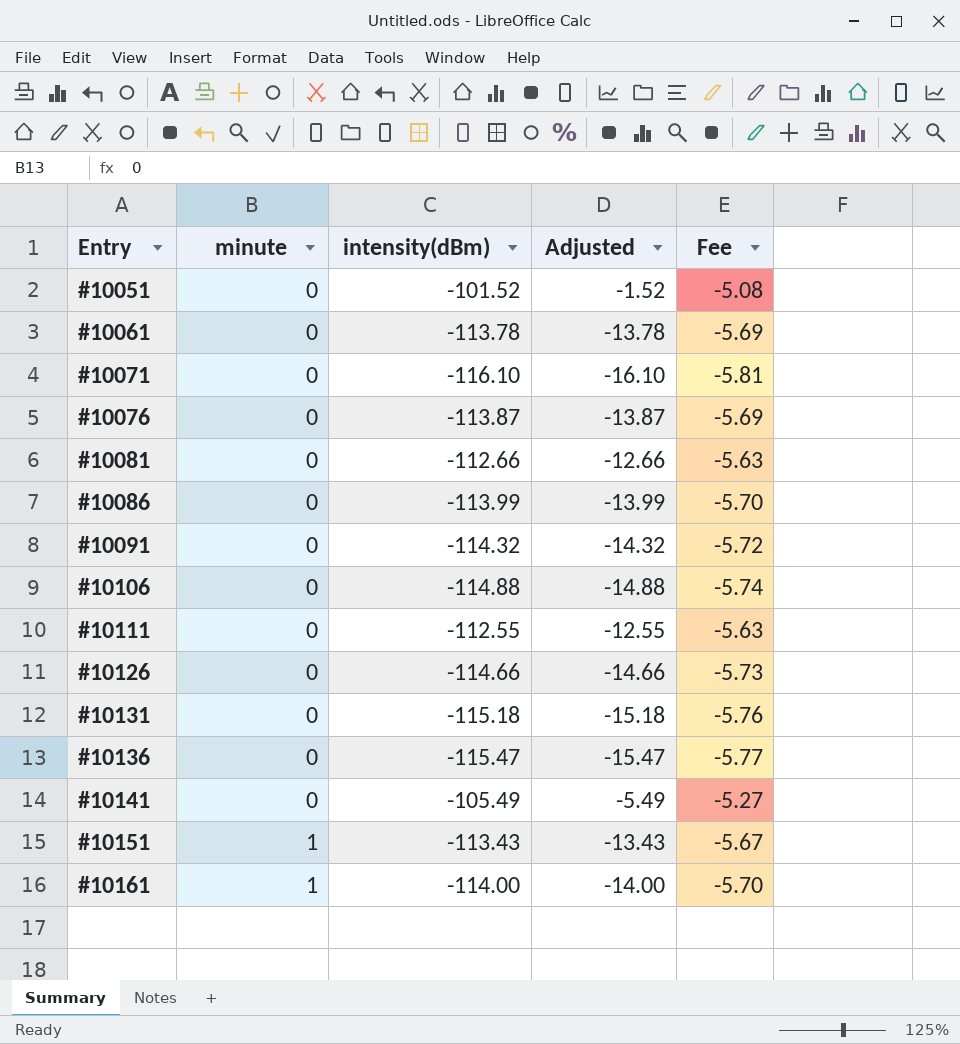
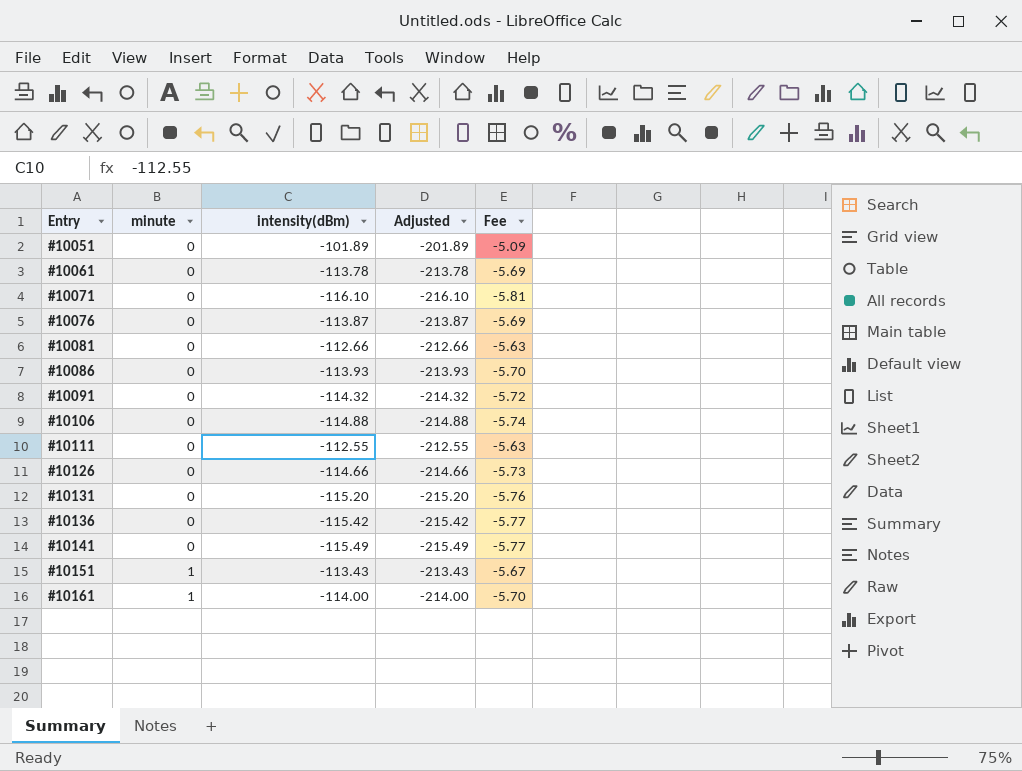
column Adjusted | formula: [intensity(dBm)] + 100 -> [intensity(dBm)] - 100
#10051 | intensity(dBm): -101.52 -> -101.89
#10051 | Fee: -5.08 -> -5.09
#10086 | intensity(dBm): -113.99 -> -113.93
#10131 | intensity(dBm): -115.18 -> -115.20
#10136 | intensity(dBm): -115.47 -> -115.42
#10141 | intensity(dBm): -105.49 -> -115.49
#10141 | Fee: -5.27 -> -5.77

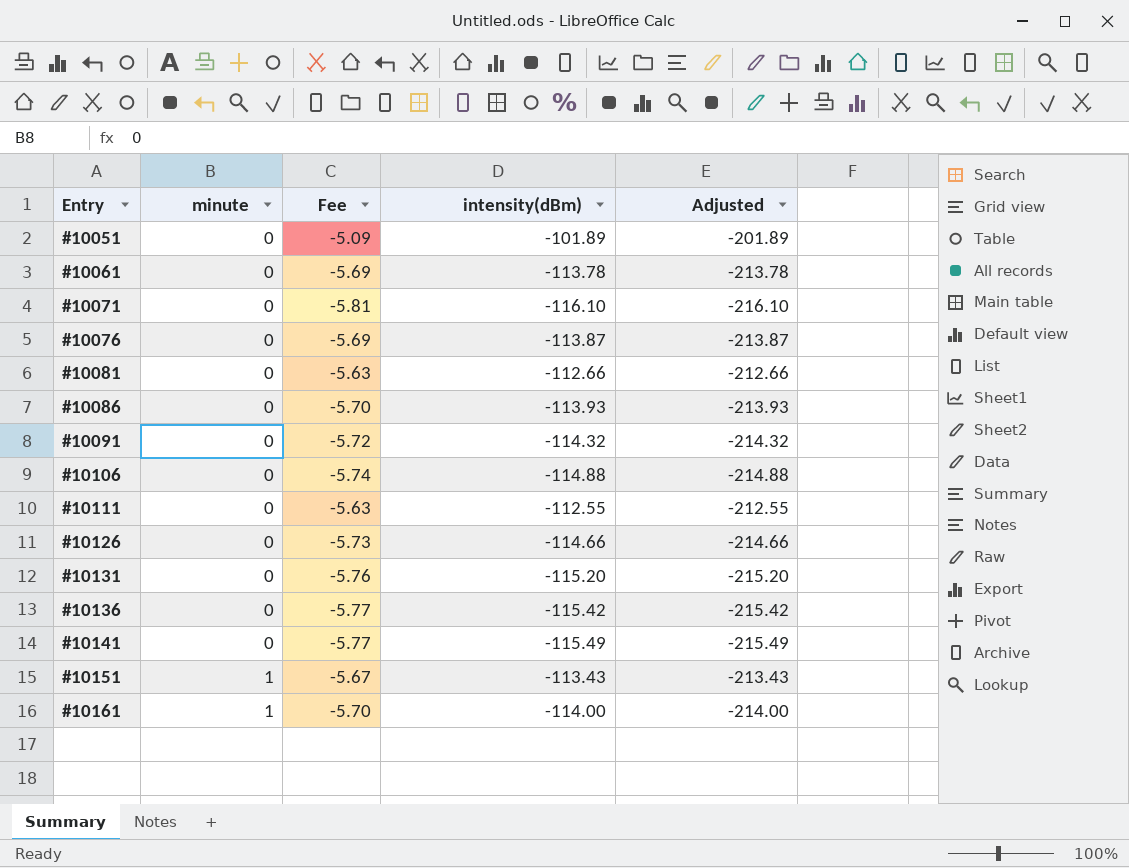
column Fee | position: 5 -> 3

